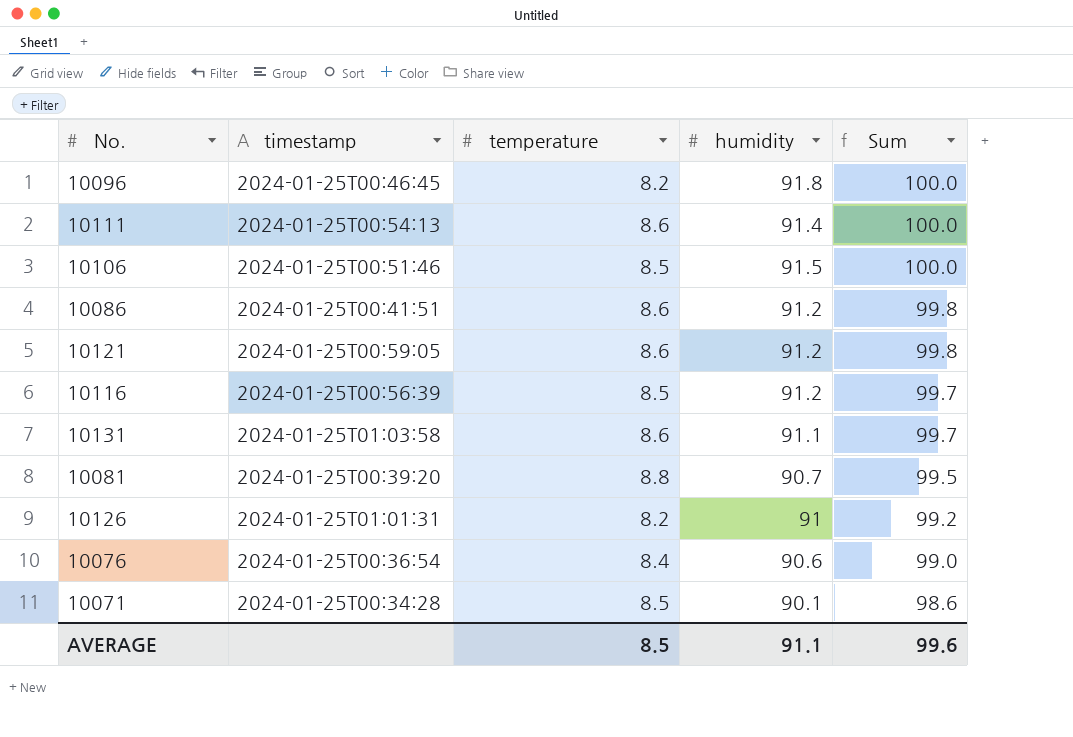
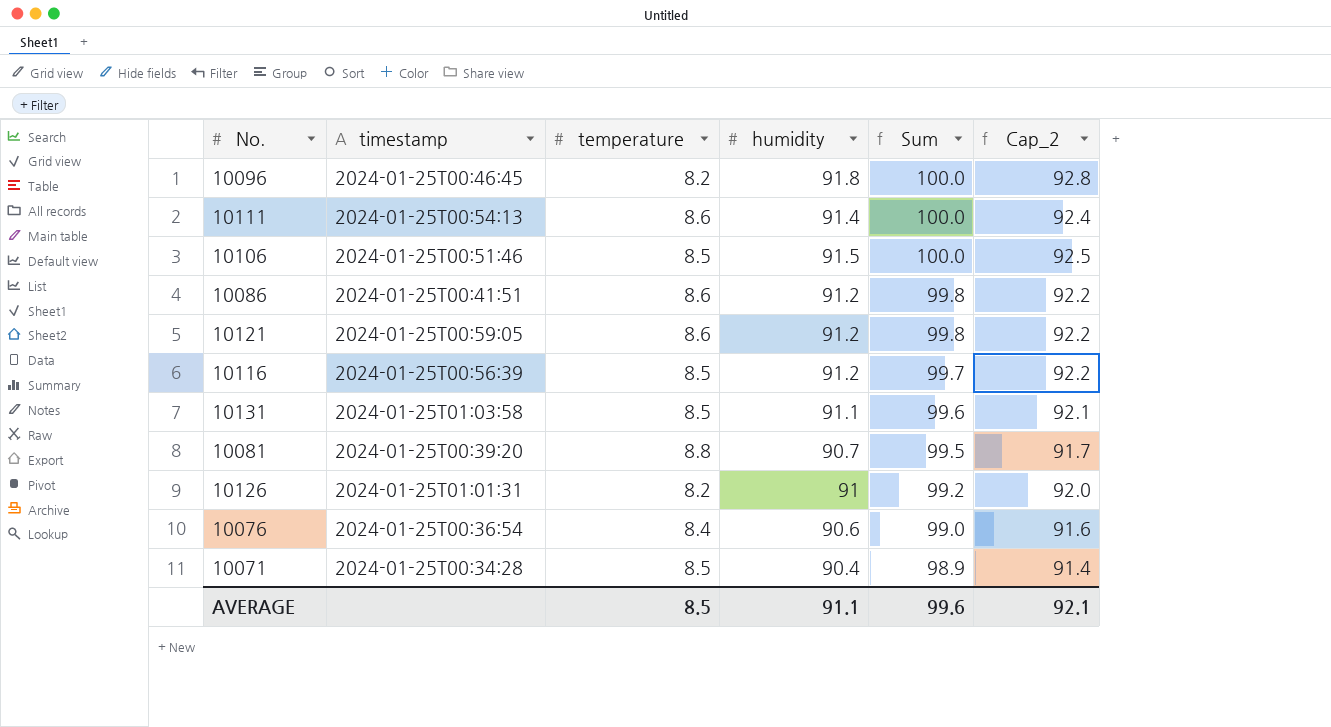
column Cap_2 | formula: none -> [humidity] + 1
10131 | temperature: 8.6 -> 8.5
10131 | Sum: 99.7 -> 99.6
10071 | humidity: 90.1 -> 90.4
10071 | Sum: 98.6 -> 98.9

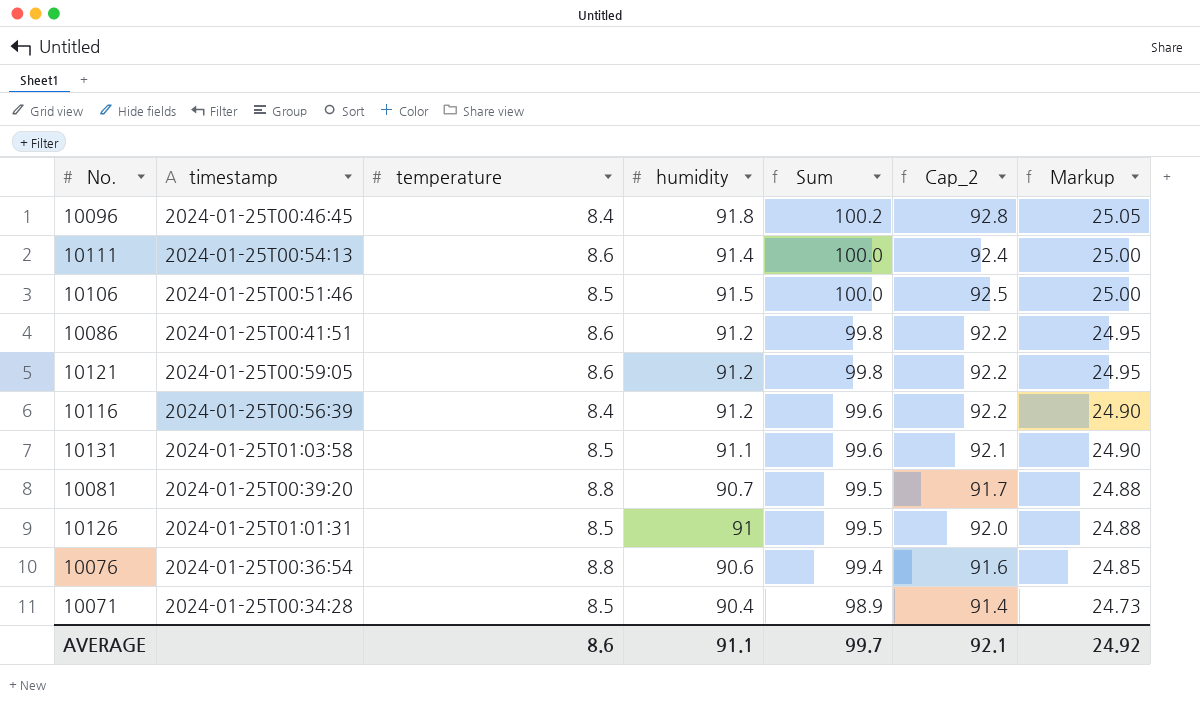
column Markup | formula: none -> [Sum] * 0.25
10096 | temperature: 8.2 -> 8.4
10096 | Sum: 100.0 -> 100.2
10116 | temperature: 8.5 -> 8.4
10116 | Sum: 99.7 -> 99.6
10126 | temperature: 8.2 -> 8.5
10126 | Sum: 99.2 -> 99.5
10076 | temperature: 8.4 -> 8.8
10076 | Sum: 99.0 -> 99.4
AVERAGE | temperature: 8.5 -> 8.6
AVERAGE | Sum: 99.6 -> 99.7

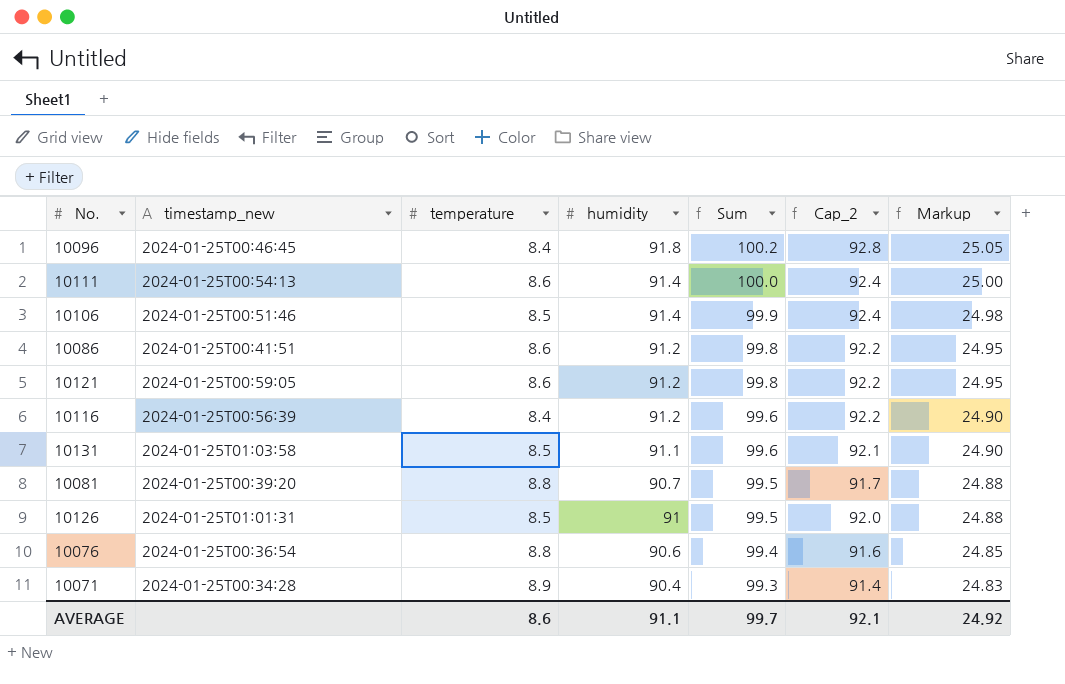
column name: timestamp -> timestamp_new
10106 | humidity: 91.5 -> 91.4
10106 | Sum: 100.0 -> 99.9
10106 | Cap_2: 92.5 -> 92.4
10106 | Markup: 25.00 -> 24.98
10071 | temperature: 8.5 -> 8.9
10071 | Sum: 98.9 -> 99.3
10071 | Markup: 24.73 -> 24.83

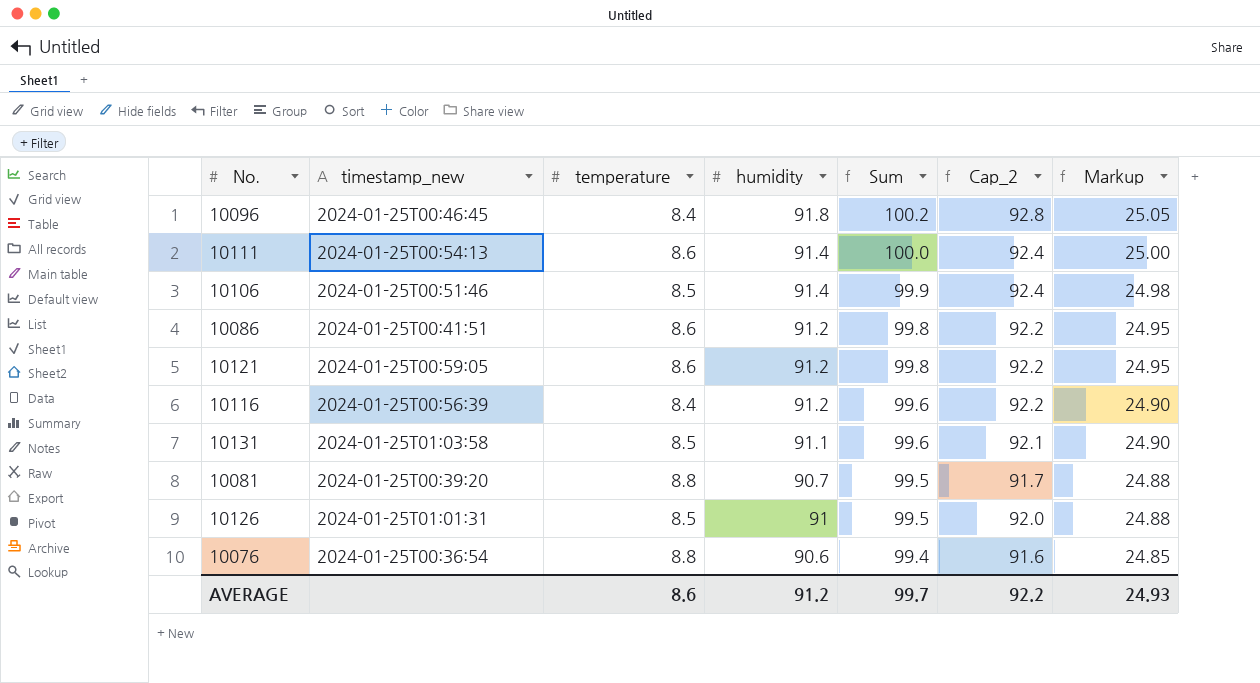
row 10071: 2024-01-25T00:34:28 | 8.9 | 90.4 | 99.3 | 91.4 | 24.83 -> none
AVERAGE | humidity: 91.1 -> 91.2
AVERAGE | Cap_2: 92.1 -> 92.2
AVERAGE | Markup: 24.92 -> 24.93

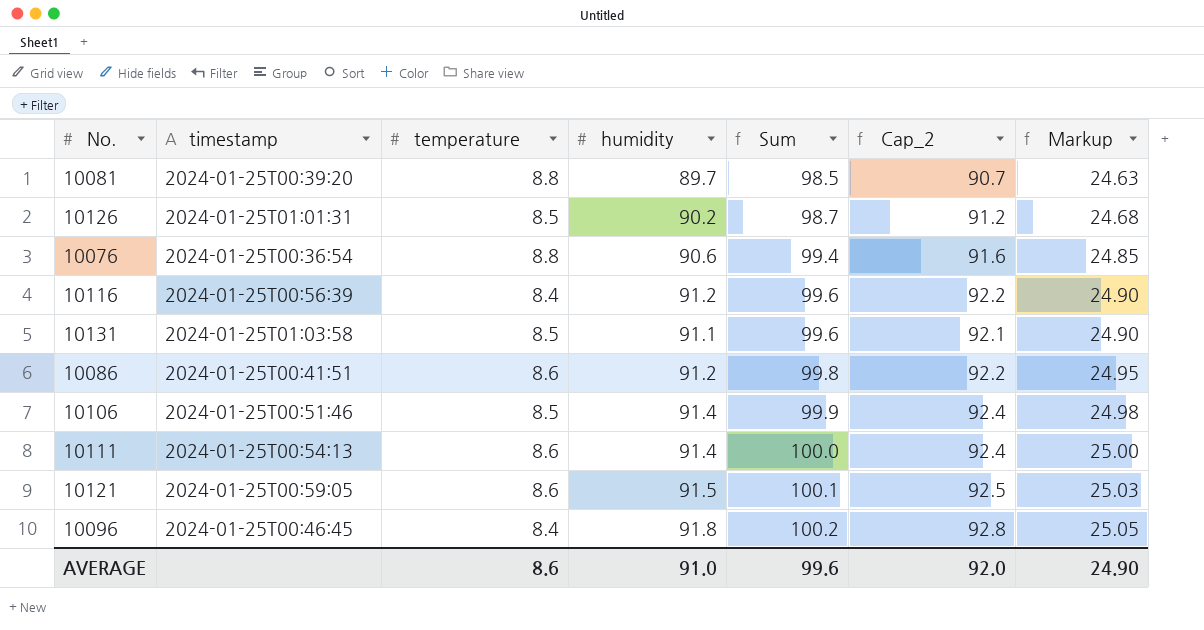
row order: Sum descending -> Sum ascending
column name: timestamp_new -> timestamp
10081 | humidity: 90.7 -> 89.7
10081 | Sum: 99.5 -> 98.5
10081 | Cap_2: 91.7 -> 90.7
10081 | Markup: 24.88 -> 24.63
10126 | humidity: 91 -> 90.2
10126 | Sum: 99.5 -> 98.7
10126 | Cap_2: 92.0 -> 91.2
10126 | Markup: 24.88 -> 24.68
10121 | humidity: 91.2 -> 91.5
10121 | Sum: 99.8 -> 100.1
10121 | Cap_2: 92.2 -> 92.5
10121 | Markup: 24.95 -> 25.03
AVERAGE | humidity: 91.2 -> 91.0
AVERAGE | Sum: 99.7 -> 99.6
AVERAGE | Cap_2: 92.2 -> 92.0
AVERAGE | Markup: 24.93 -> 24.90

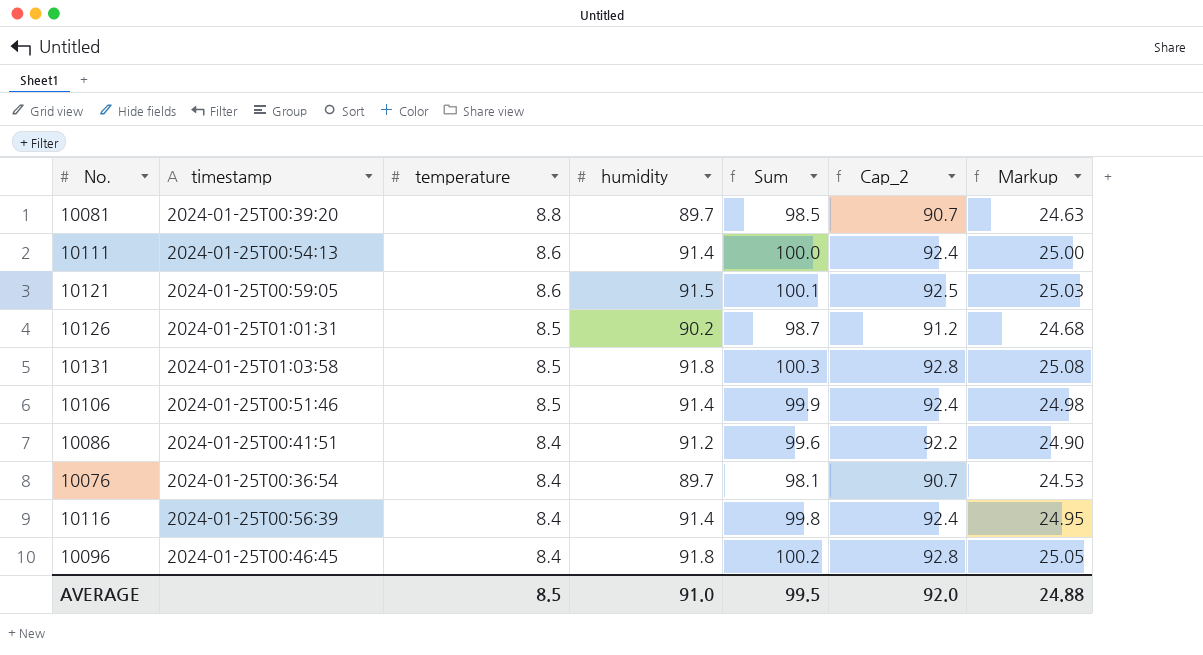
row order: Sum ascending -> temperature descending
10131 | humidity: 91.1 -> 91.8
10131 | Sum: 99.6 -> 100.3
10131 | Cap_2: 92.1 -> 92.8
10131 | Markup: 24.90 -> 25.08
10086 | temperature: 8.6 -> 8.4
10086 | Sum: 99.8 -> 99.6
10086 | Markup: 24.95 -> 24.90
10076 | temperature: 8.8 -> 8.4
10076 | humidity: 90.6 -> 89.7
10076 | Sum: 99.4 -> 98.1
10076 | Cap_2: 91.6 -> 90.7
10076 | Markup: 24.85 -> 24.53
10116 | humidity: 91.2 -> 91.4
10116 | Sum: 99.6 -> 99.8
10116 | Cap_2: 92.2 -> 92.4
10116 | Markup: 24.90 -> 24.95
AVERAGE | temperature: 8.6 -> 8.5
AVERAGE | Sum: 99.6 -> 99.5
AVERAGE | Markup: 24.90 -> 24.88

